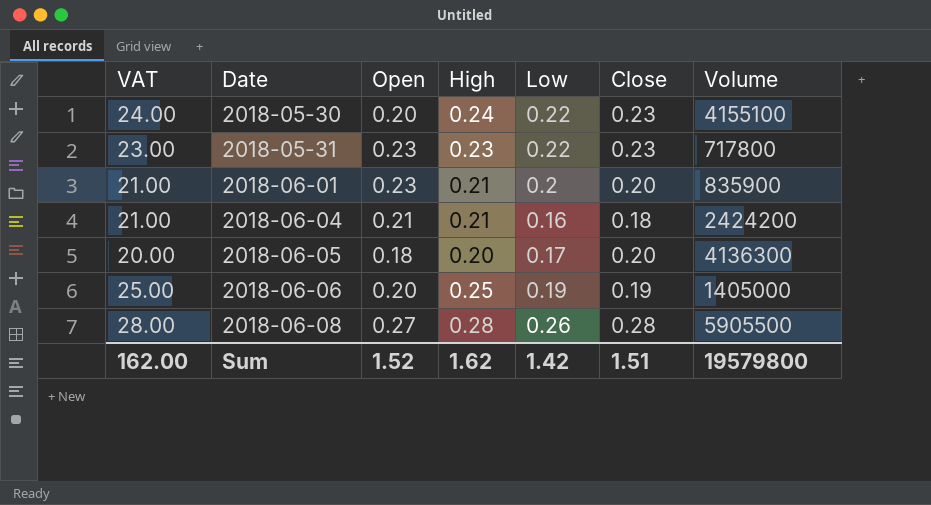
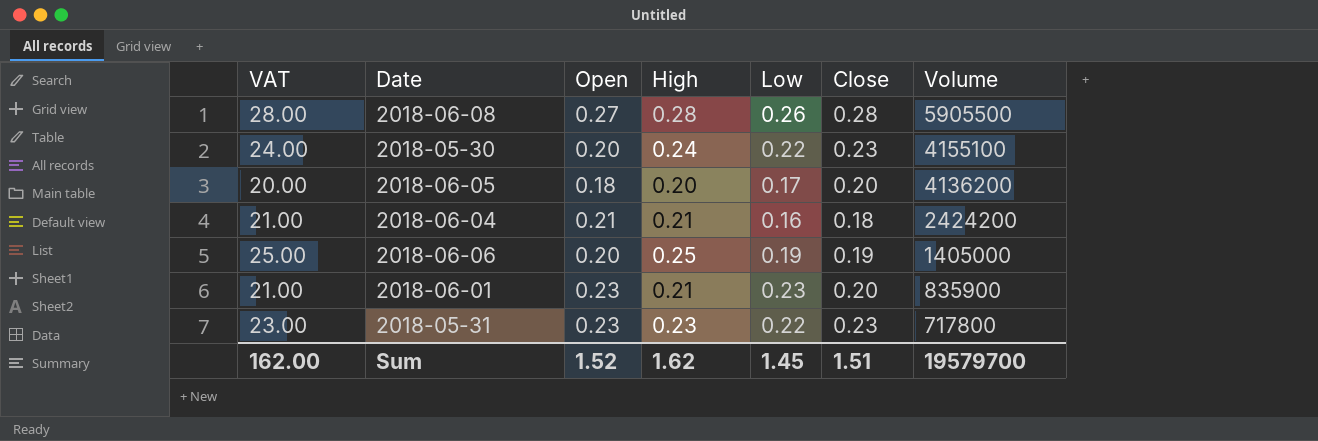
row order: Date ascending -> Volume descending
2018-06-05 | Volume: 4136300 -> 4136200
2018-06-01 | Low: 0.2 -> 0.23
Sum | Low: 1.42 -> 1.45
Sum | Volume: 19579800 -> 19579700

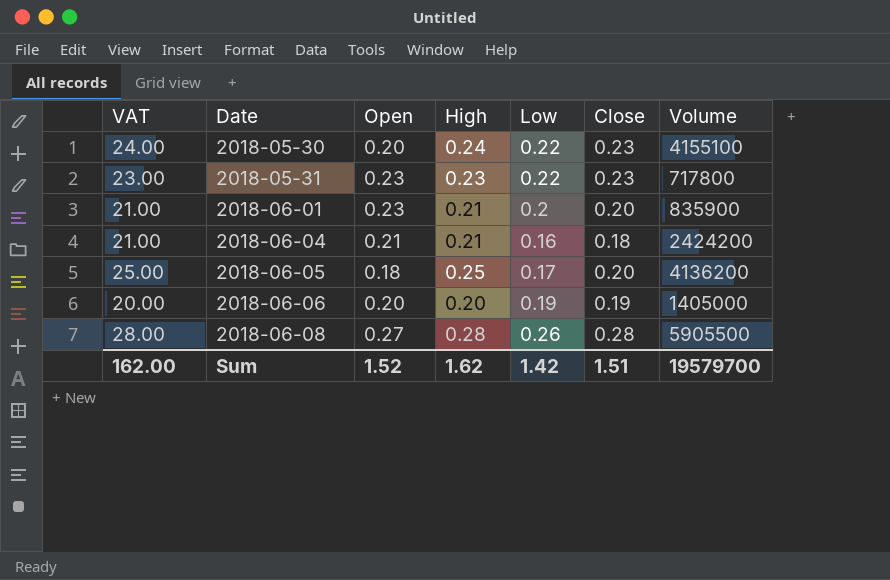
row order: Volume descending -> Date ascending
2018-06-01 | Low: 0.23 -> 0.2
2018-06-05 | VAT: 20.00 -> 25.00
2018-06-05 | High: 0.20 -> 0.25
2018-06-06 | VAT: 25.00 -> 20.00
2018-06-06 | High: 0.25 -> 0.20
Sum | Low: 1.45 -> 1.42

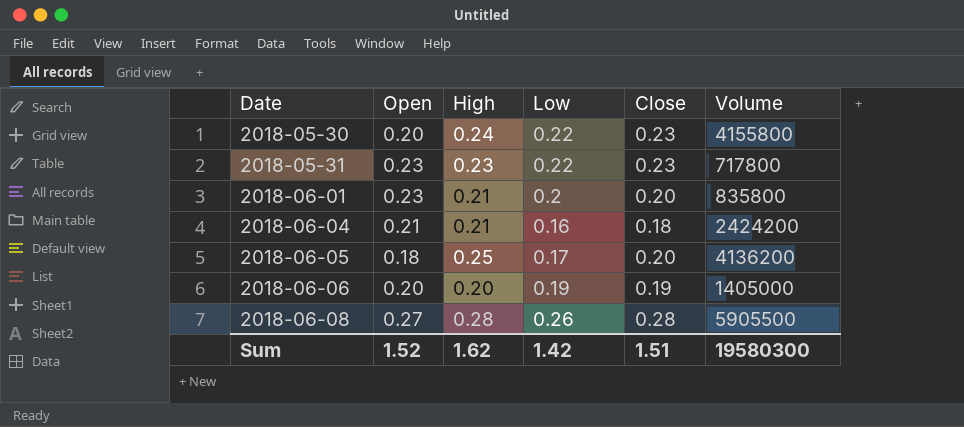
column VAT | formula: [High] * 100 -> none
2018-05-30 | Volume: 4155100 -> 4155800
2018-06-01 | Volume: 835900 -> 835800
Sum | Volume: 19579700 -> 19580300

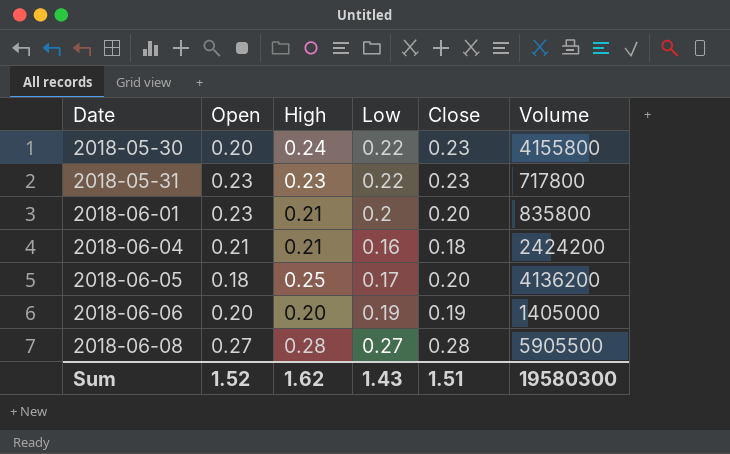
2018-06-08 | Low: 0.26 -> 0.27
Sum | Low: 1.42 -> 1.43

